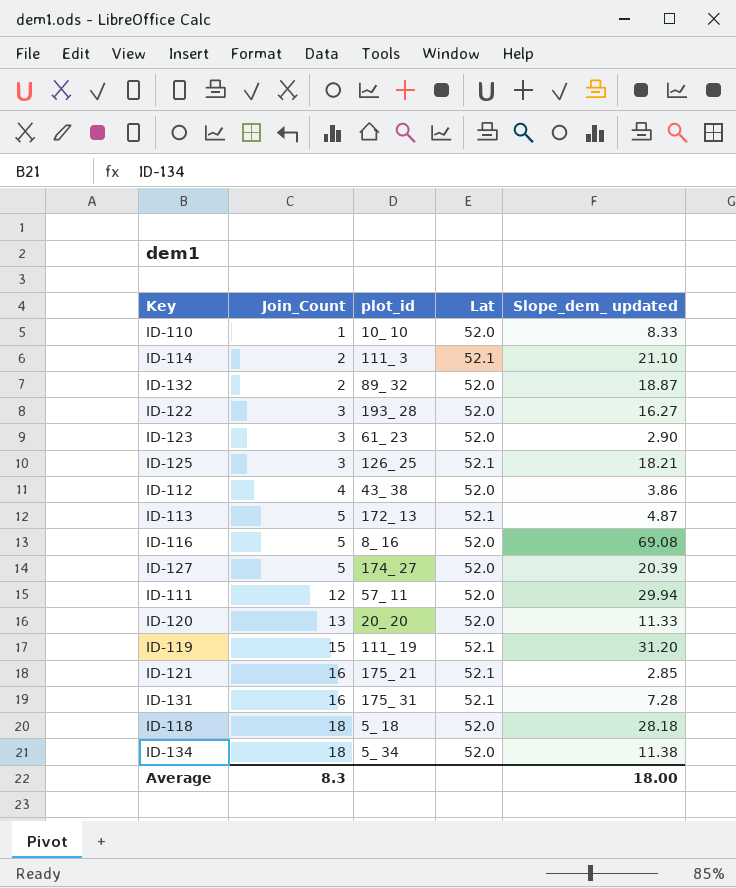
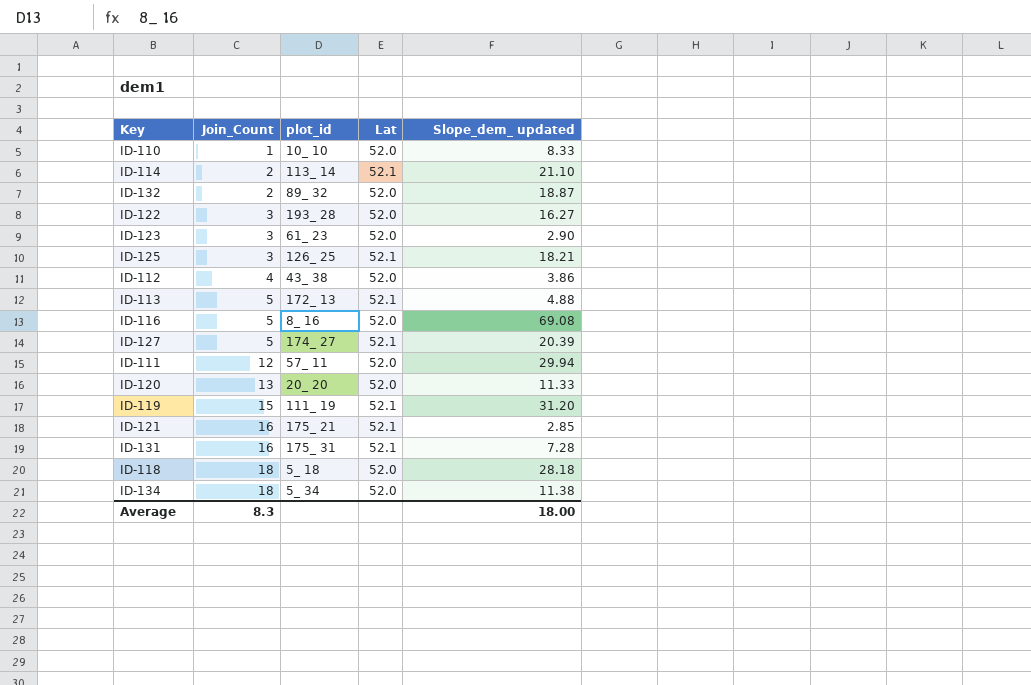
ID-114 | plot_id: 111_ 3 -> 113_ 14
ID-113 | Slope_dem_ updated: 4.87 -> 4.88
ID-127 | Lat: 52.0 -> 52.1

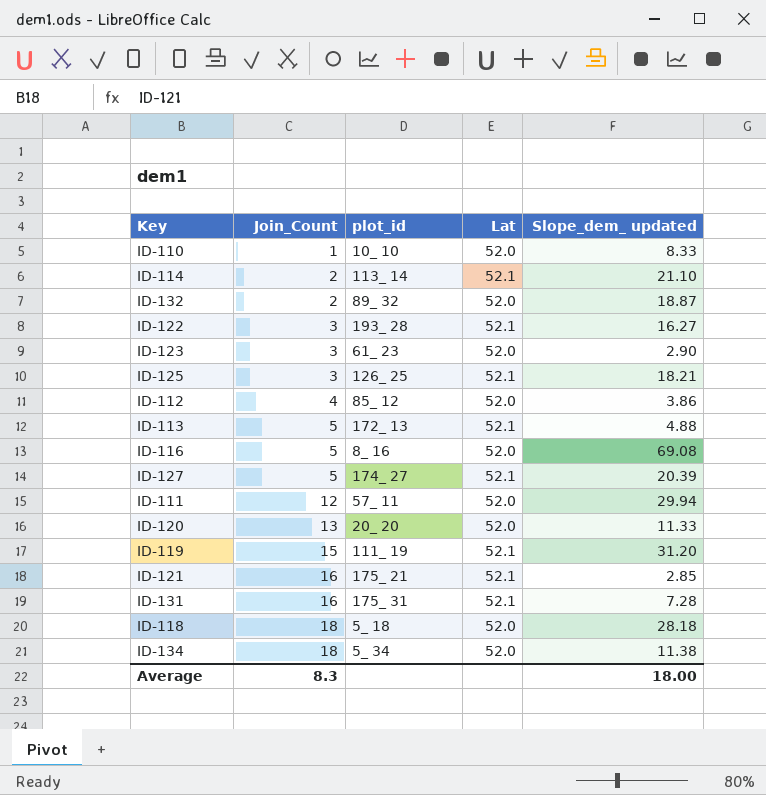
ID-122 | Lat: 52.0 -> 52.1
ID-112 | plot_id: 43_ 38 -> 85_ 12

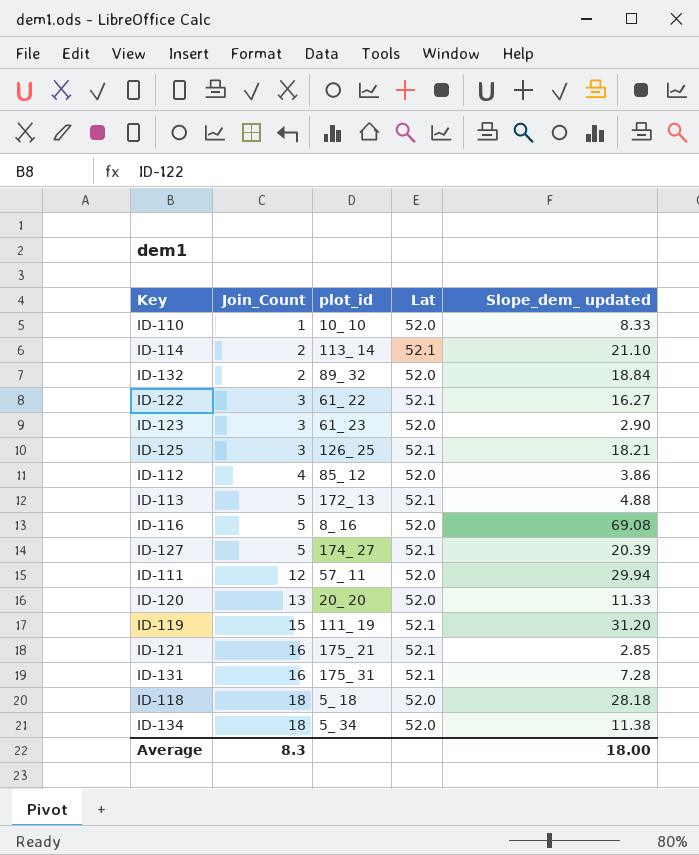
ID-132 | Slope_dem_ updated: 18.87 -> 18.84
ID-122 | plot_id: 193_ 28 -> 61_ 22

